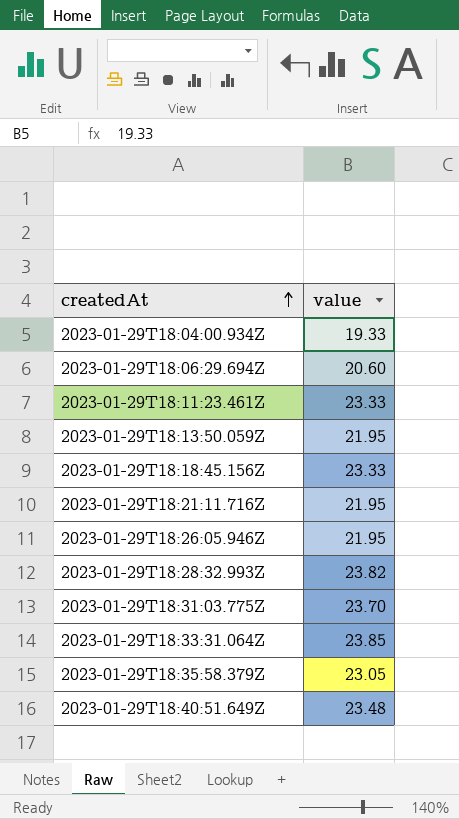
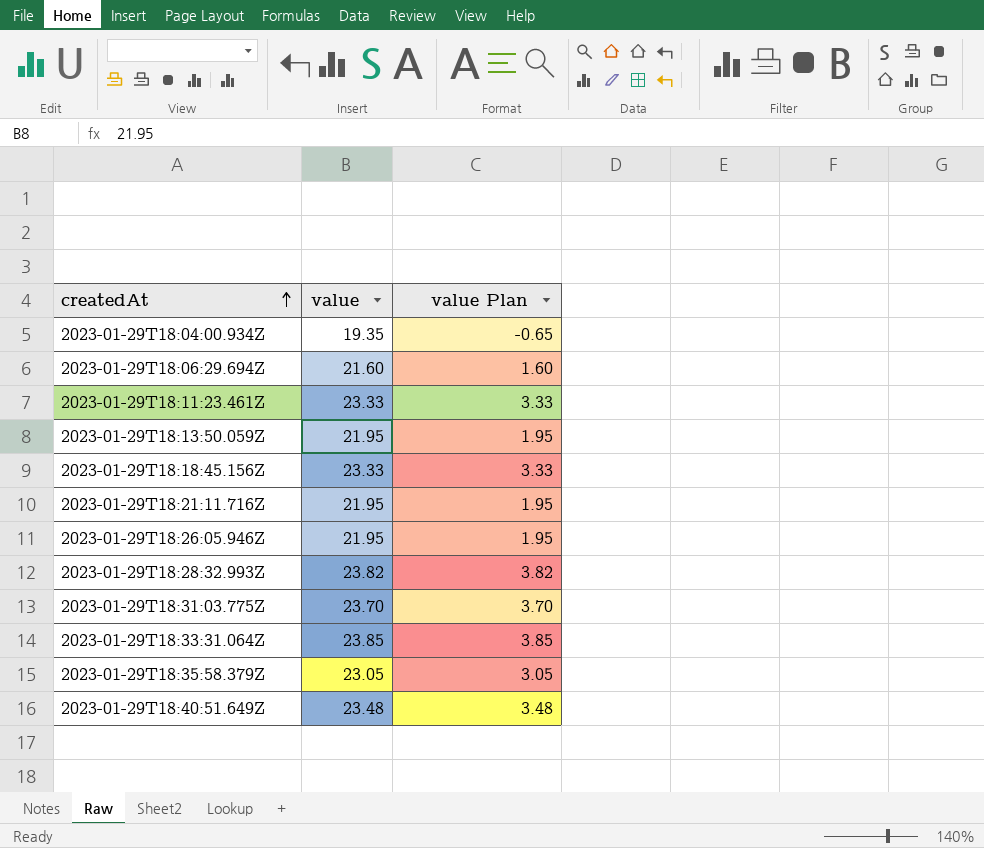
column value Plan | formula: none -> [value] - 20
2023-01-29T18:04:00.934Z | value: 19.33 -> 19.35
2023-01-29T18:06:29.694Z | value: 20.60 -> 21.60

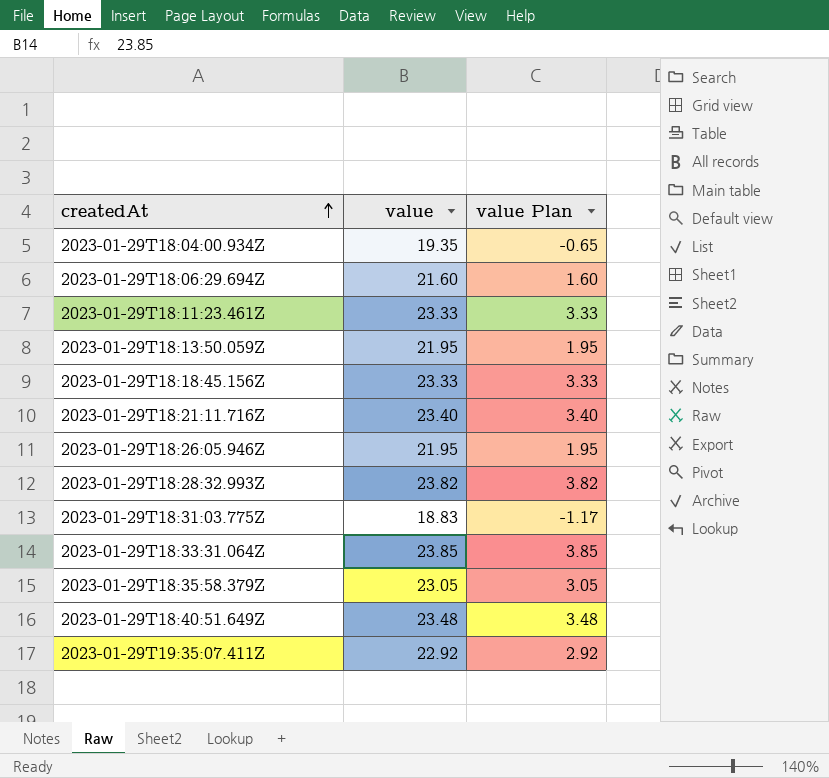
2023-01-29T18:21:11.716Z | value: 21.95 -> 23.40
2023-01-29T18:21:11.716Z | value Plan: 1.95 -> 3.40
2023-01-29T18:31:03.775Z | value: 23.70 -> 18.83
2023-01-29T18:31:03.775Z | value Plan: 3.70 -> -1.17
row 2023-01-29T19:35:07.411Z: none -> 22.92 | 2.92

